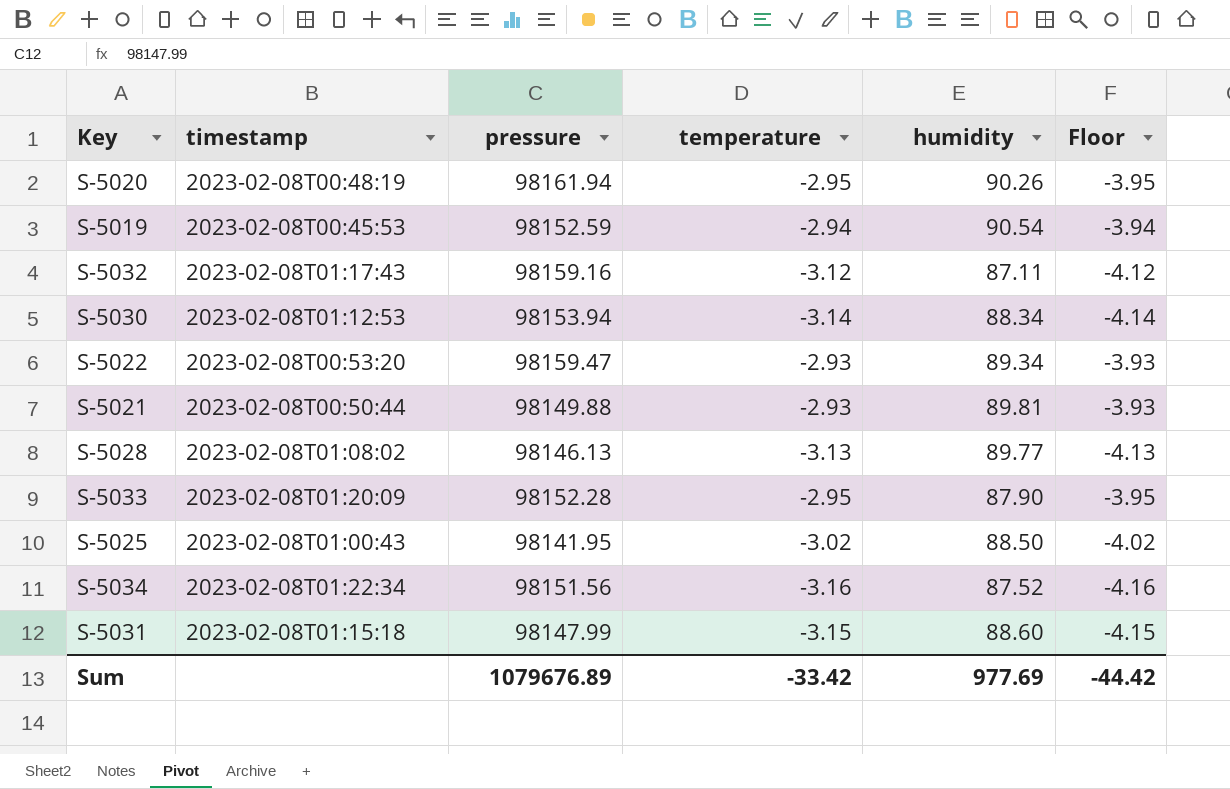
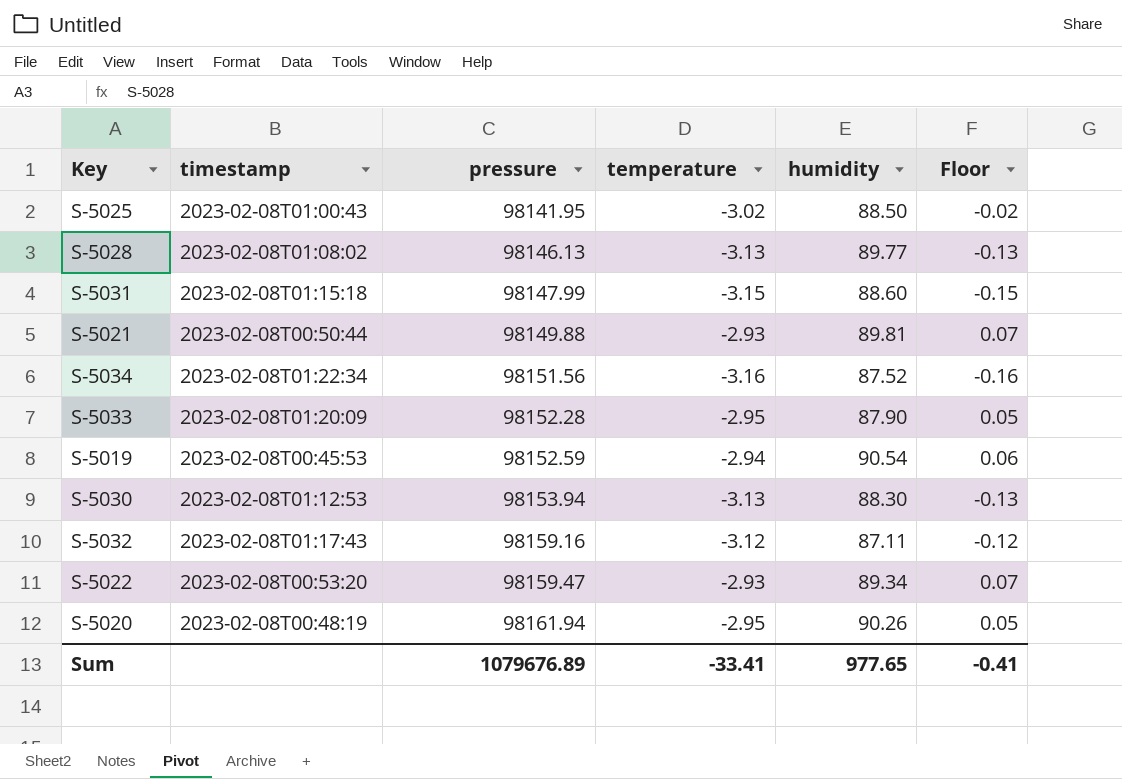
row order: none -> pressure ascending
column Floor | formula: [temperature] - 1 -> [temperature] + 3
S-5030 | temperature: -3.14 -> -3.13
S-5030 | humidity: 88.34 -> 88.30
Sum | temperature: -33.42 -> -33.41
Sum | humidity: 977.69 -> 977.65
Sum | Floor: -44.42 -> -0.41

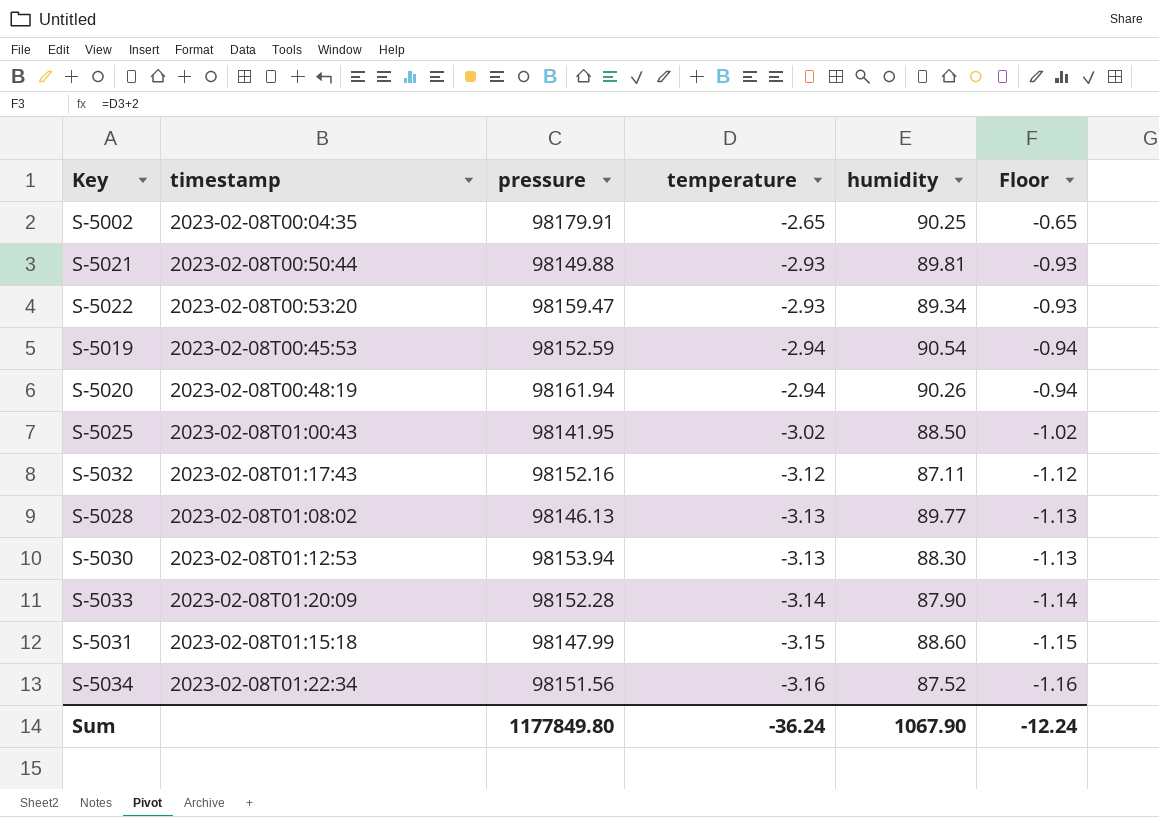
row order: pressure ascending -> temperature descending
column Floor | formula: [temperature] + 3 -> [temperature] + 2
row S-5002: none -> 2023-02-08T00:04:35 | 98179.91 | -2.65 | 90.25 | -0.65
S-5020 | temperature: -2.95 -> -2.94
S-5032 | pressure: 98159.16 -> 98152.16
S-5033 | temperature: -2.95 -> -3.14
Sum | pressure: 1079676.89 -> 1177849.80
Sum | temperature: -33.41 -> -36.24
Sum | humidity: 977.65 -> 1067.90
Sum | Floor: -0.41 -> -12.24

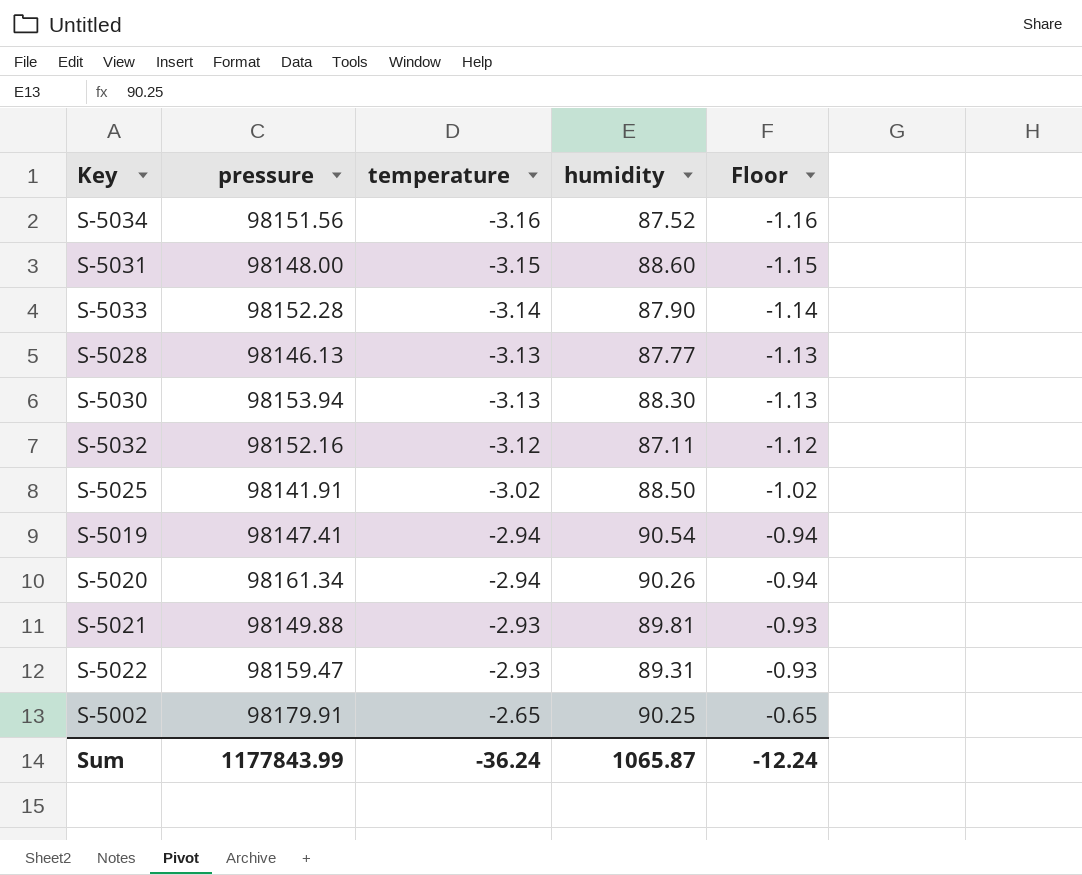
row order: temperature descending -> temperature ascending
column timestamp | position: 2 -> none
S-5031 | pressure: 98147.99 -> 98148.00
S-5028 | humidity: 89.77 -> 87.77
S-5025 | pressure: 98141.95 -> 98141.91
S-5019 | pressure: 98152.59 -> 98147.41
S-5020 | pressure: 98161.94 -> 98161.34
S-5022 | humidity: 89.34 -> 89.31
Sum | pressure: 1177849.80 -> 1177843.99
Sum | humidity: 1067.90 -> 1065.87

